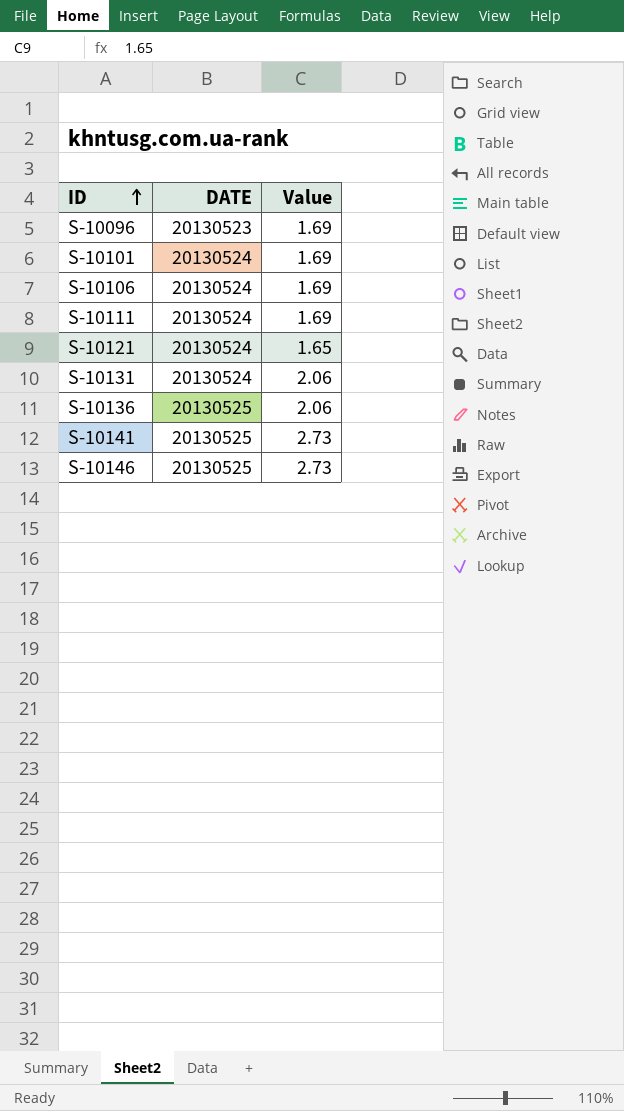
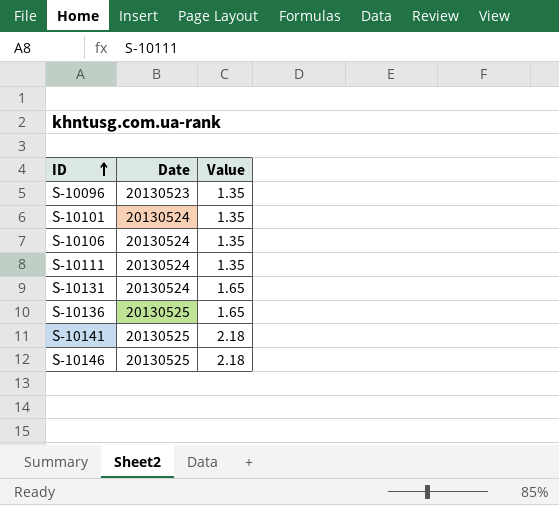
column name: DATE -> Date
row S-10121: 20130524 | 1.65 -> none
S-10096 | Value: 1.69 -> 1.35
S-10101 | Value: 1.69 -> 1.35
S-10106 | Value: 1.69 -> 1.35
S-10111 | Value: 1.69 -> 1.35
S-10131 | Value: 2.06 -> 1.65
S-10136 | Value: 2.06 -> 1.65
S-10141 | Value: 2.73 -> 2.18
S-10146 | Value: 2.73 -> 2.18

